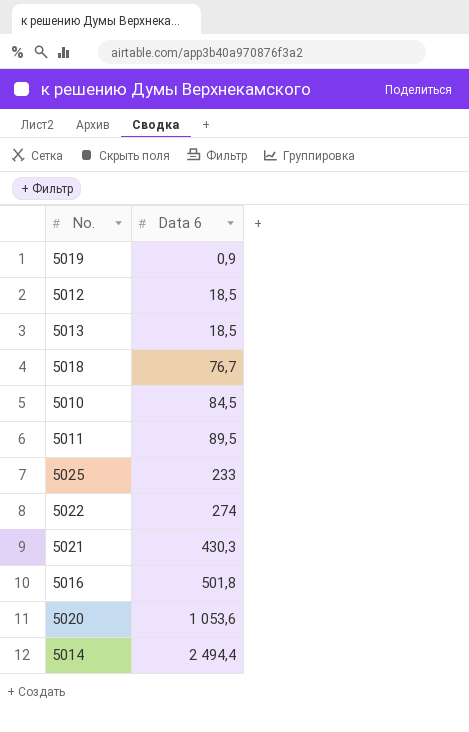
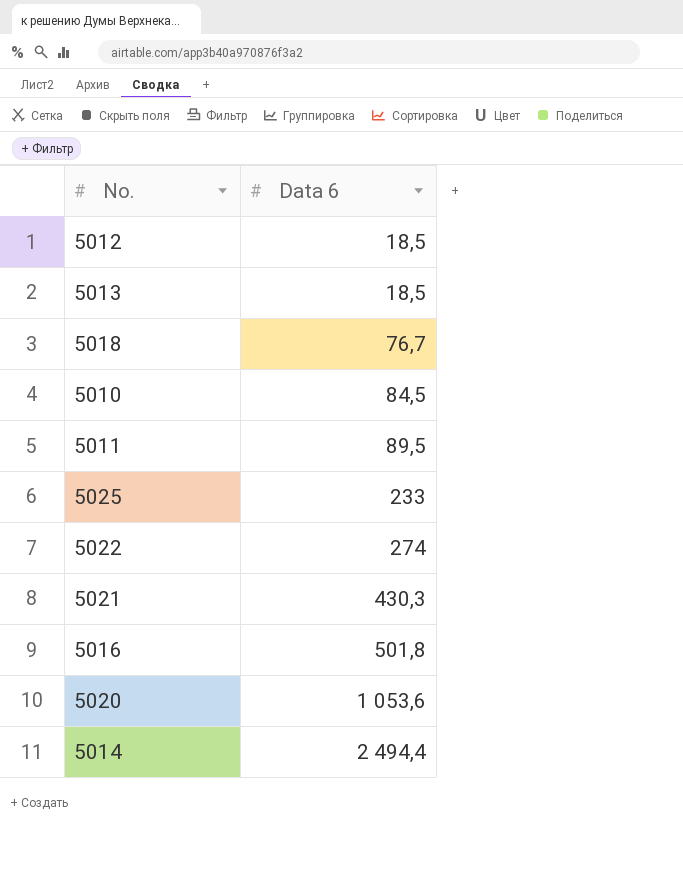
row 5019: 0,9 -> none

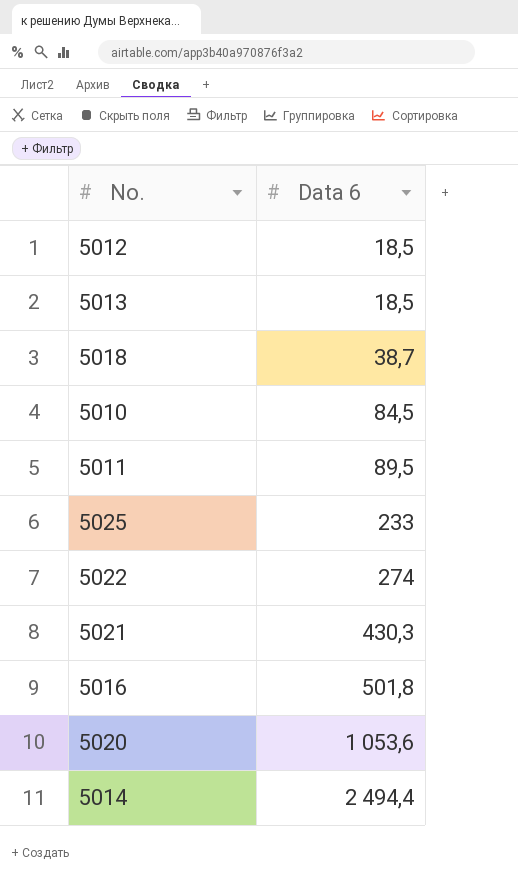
5018 | Data 6: 76,7 -> 38,7

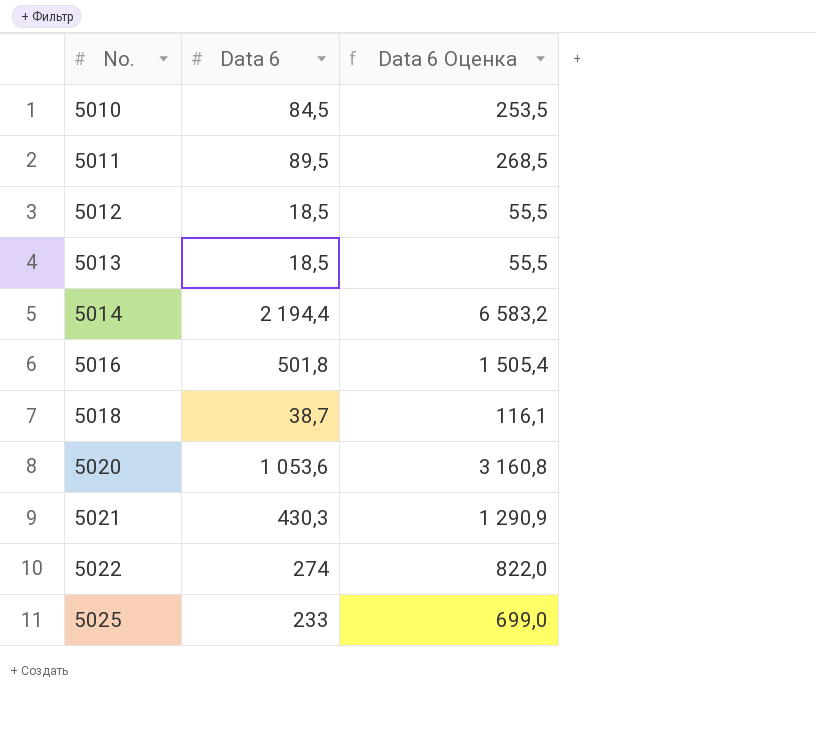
row order: Data 6 ascending -> No. ascending
column Data 6 Оценка | formula: none -> [Data 6] * 3
5014 | Data 6: 2 494,4 -> 2 194,4

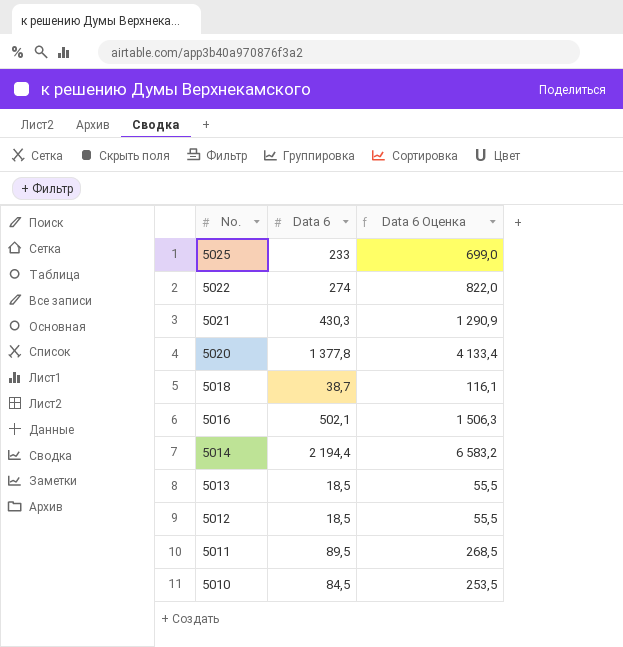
row order: No. ascending -> No. descending
5020 | Data 6: 1 053,6 -> 1 377,8
5020 | Data 6 Оценка: 3 160,8 -> 4 133,4
5016 | Data 6: 501,8 -> 502,1
5016 | Data 6 Оценка: 1 505,4 -> 1 506,3

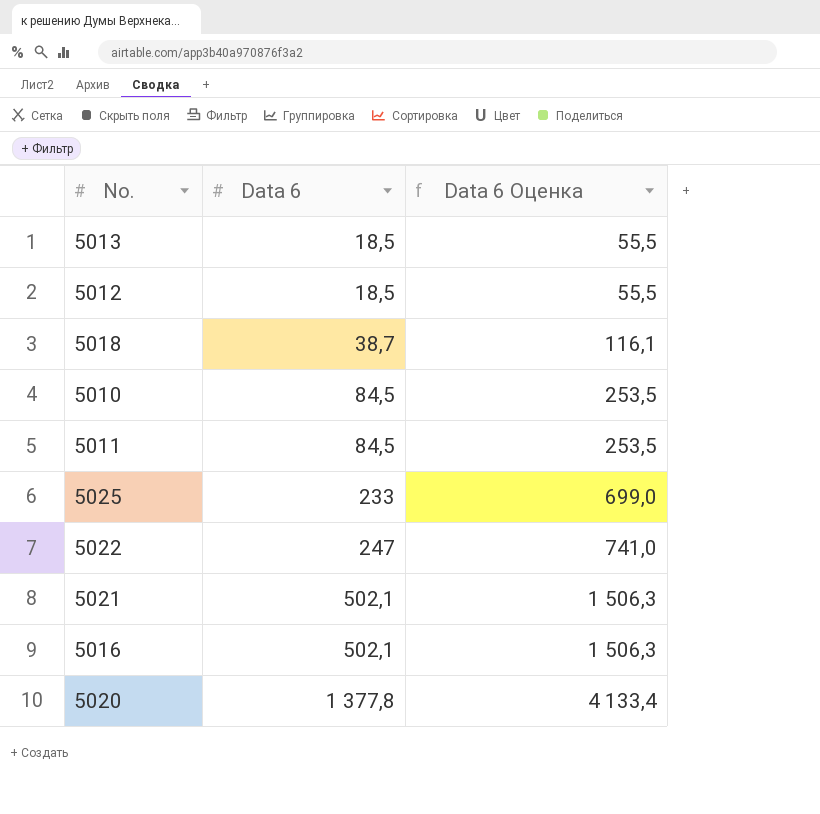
row order: No. descending -> Data 6 ascending
row 5014: 2 194,4 | 6 583,2 -> none
5011 | Data 6: 89,5 -> 84,5
5011 | Data 6 Оценка: 268,5 -> 253,5
5022 | Data 6: 274 -> 247
5022 | Data 6 Оценка: 822,0 -> 741,0
5021 | Data 6: 430,3 -> 502,1
5021 | Data 6 Оценка: 1 290,9 -> 1 506,3

